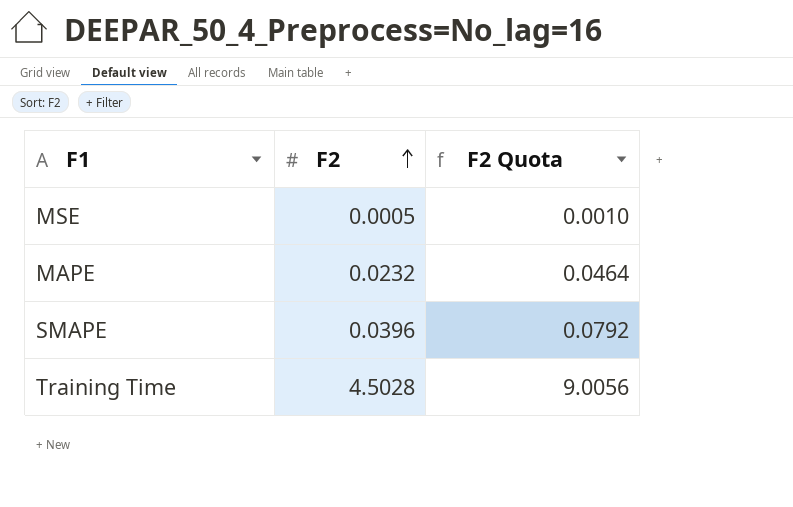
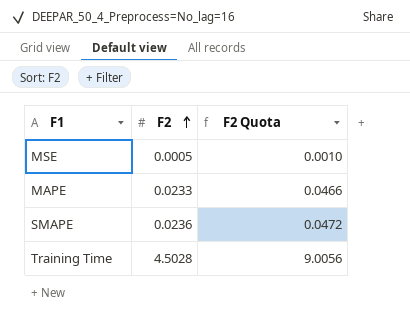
MAPE | F2: 0.0232 -> 0.0233
MAPE | F2 Quota: 0.0464 -> 0.0466
SMAPE | F2: 0.0396 -> 0.0236
SMAPE | F2 Quota: 0.0792 -> 0.0472

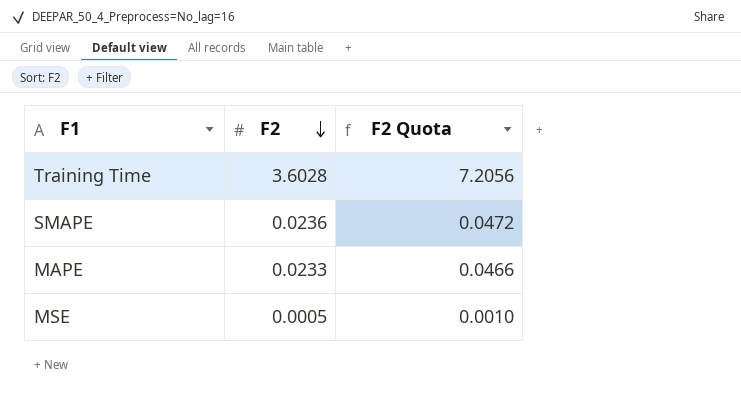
row order: F2 ascending -> F2 descending
Training Time | F2: 4.5028 -> 3.6028
Training Time | F2 Quota: 9.0056 -> 7.2056

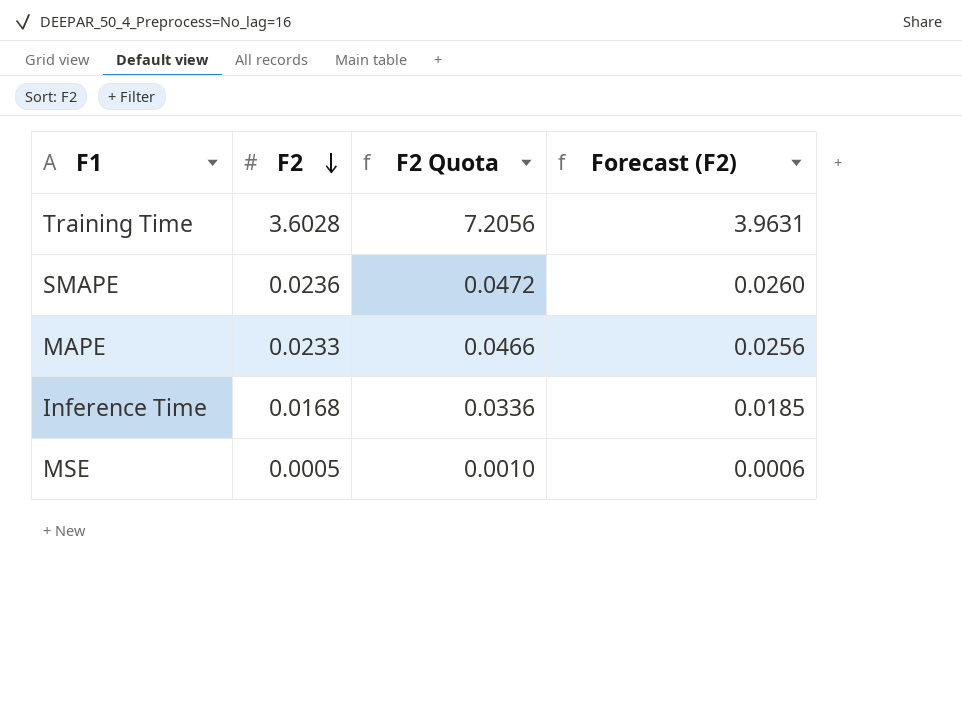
column Forecast (F2) | formula: none -> [F2] * 1.1
row Inference Time: none -> 0.0168 | 0.0336 | 0.0185

